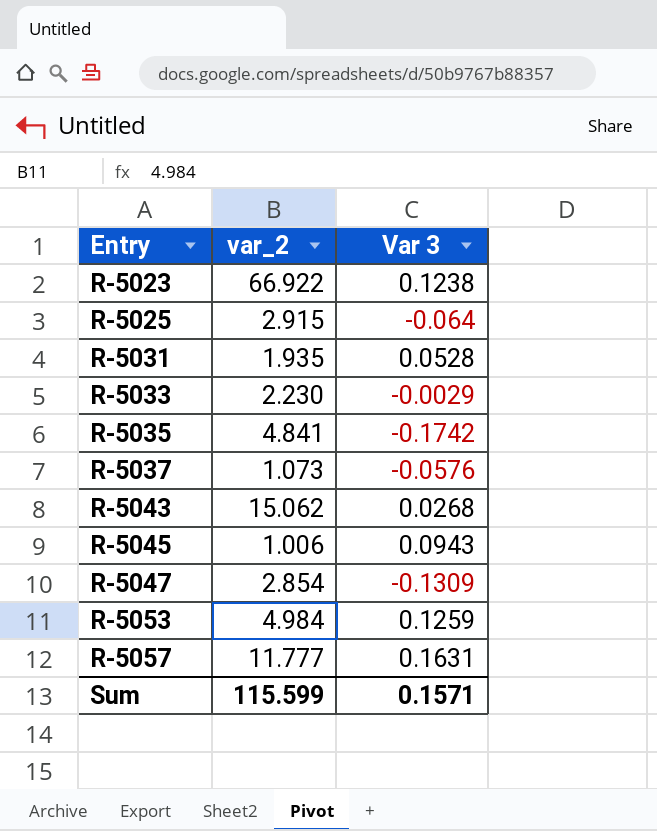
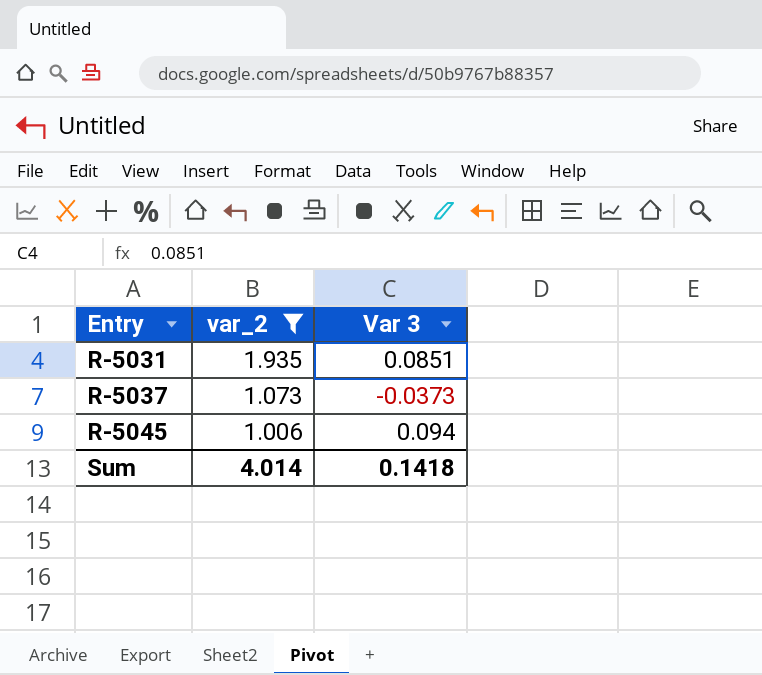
filter: none -> var_2 <= 1.935
R-5031 | Var 3: 0.0528 -> 0.0851
R-5037 | Var 3: -0.0576 -> -0.0373
R-5045 | Var 3: 0.0943 -> 0.094
Sum | var_2: 115.599 -> 4.014
Sum | Var 3: 0.1571 -> 0.1418

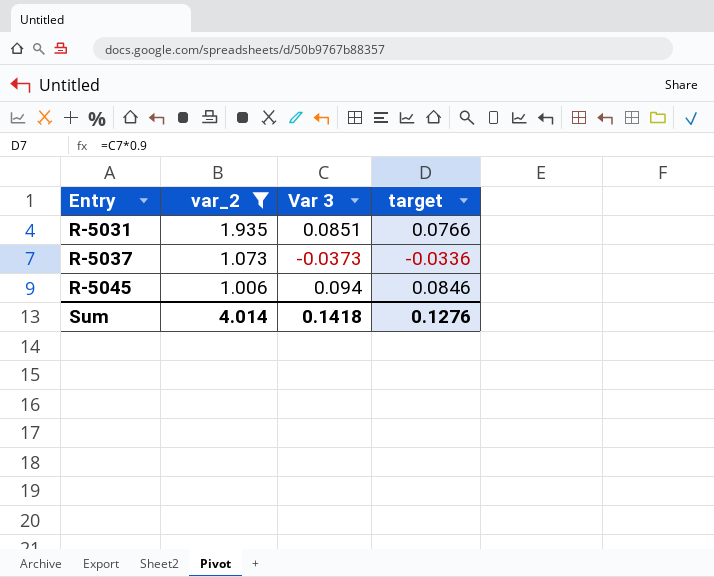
column target | formula: none -> [Var 3] * 0.9

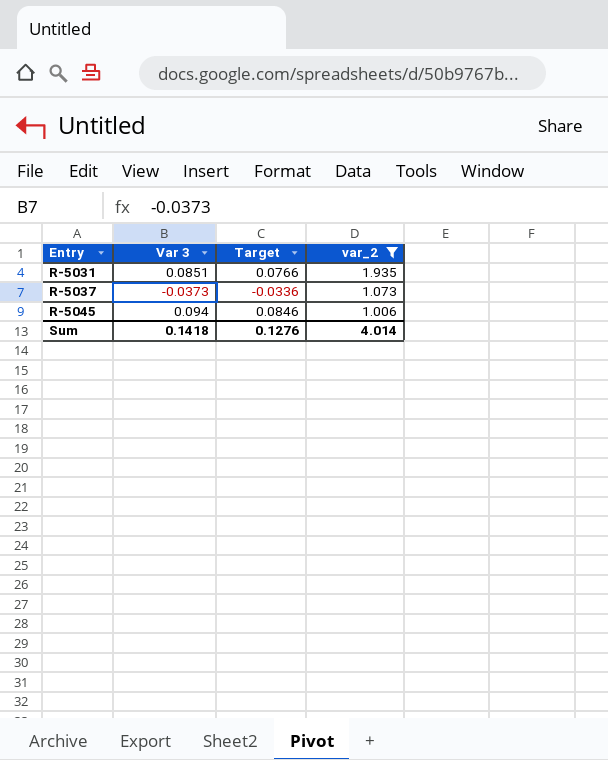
column name: target -> Target
column var_2 | position: 2 -> 4

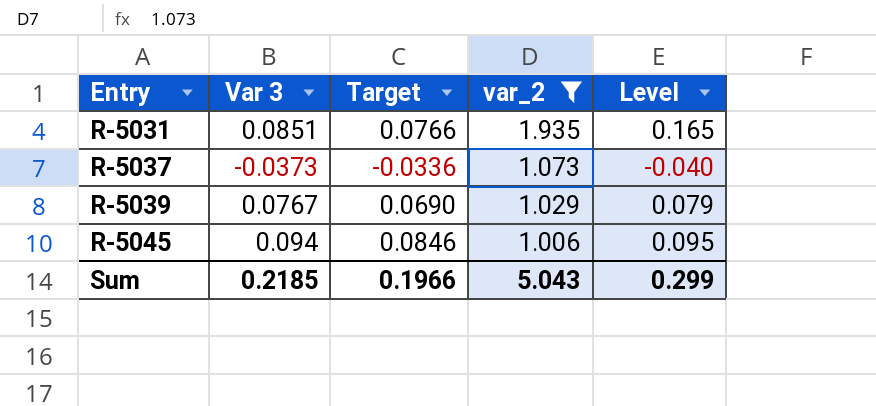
column Level | formula: none -> [Var 3] * [var_2]
row R-5039: none -> 0.0767 | 0.0690 | 1.029 | 0.079
Sum | Var 3: 0.1418 -> 0.2185
Sum | Target: 0.1276 -> 0.1966
Sum | var_2: 4.014 -> 5.043

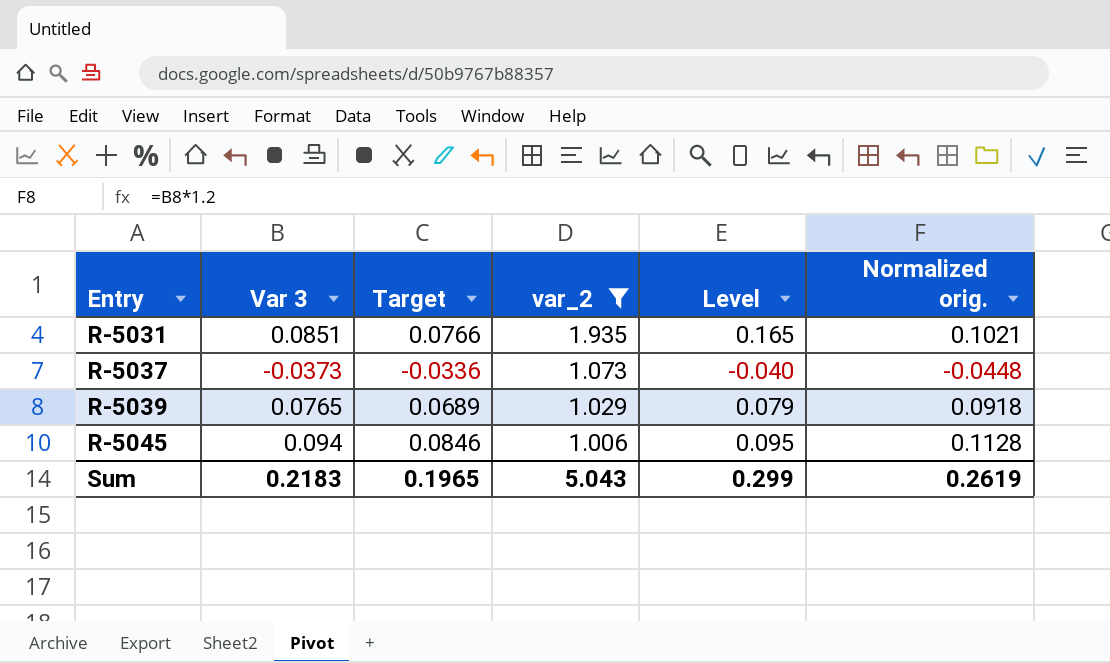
column Normalized orig. | formula: none -> [Var 3] * 1.2
R-5039 | Var 3: 0.0767 -> 0.0765
R-5039 | Target: 0.0690 -> 0.0689
Sum | Var 3: 0.2185 -> 0.2183
Sum | Target: 0.1966 -> 0.1965

